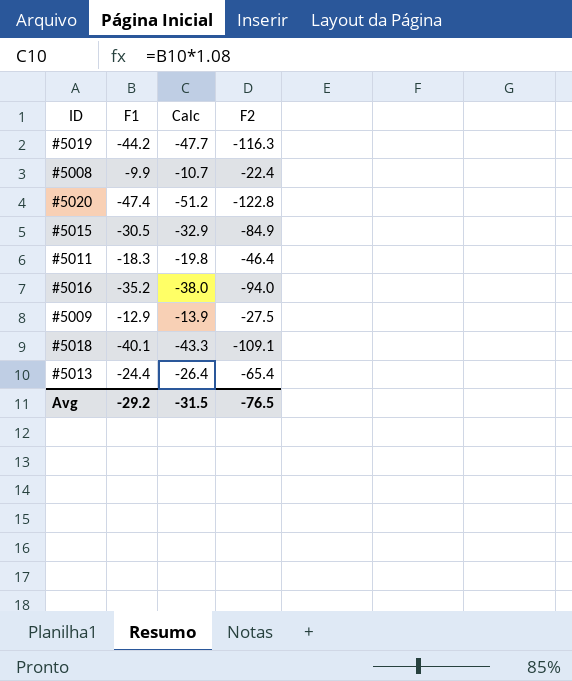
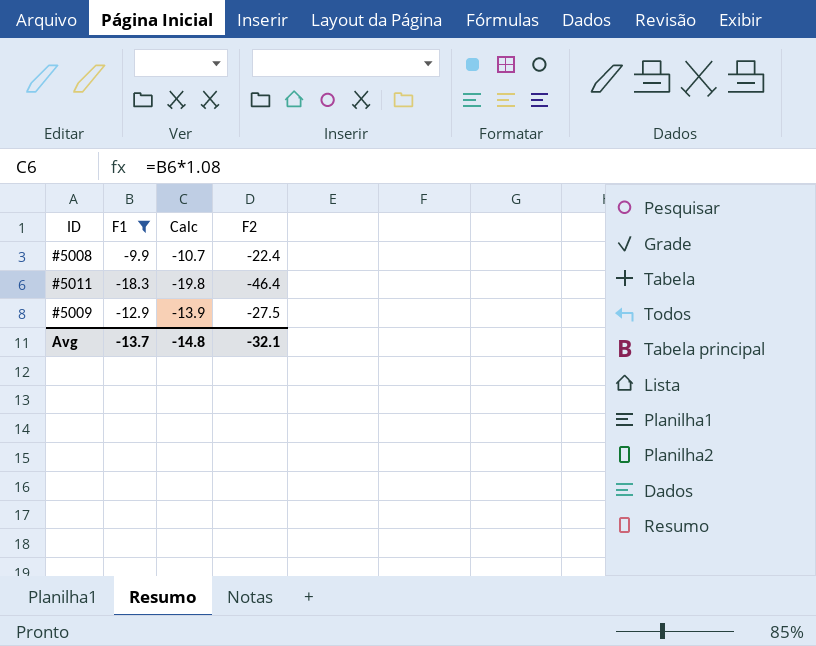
filter: none -> F1 >= -18.3
Avg | F1: -29.2 -> -13.7
Avg | Calc: -31.5 -> -14.8
Avg | F2: -76.5 -> -32.1

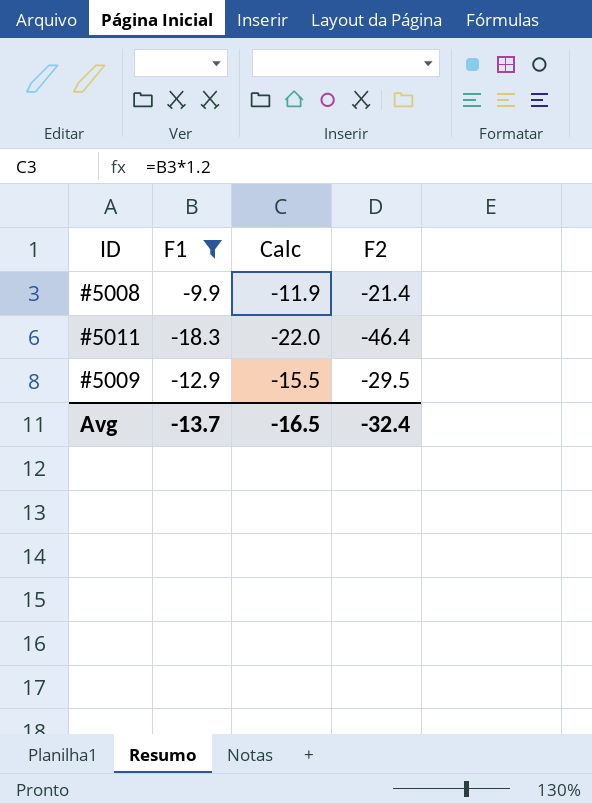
column Calc | formula: [F1] * 1.08 -> [F1] * 1.2
#5008 | F2: -22.4 -> -21.4
#5009 | F2: -27.5 -> -29.5
Avg | Calc: -14.8 -> -16.5
Avg | F2: -32.1 -> -32.4

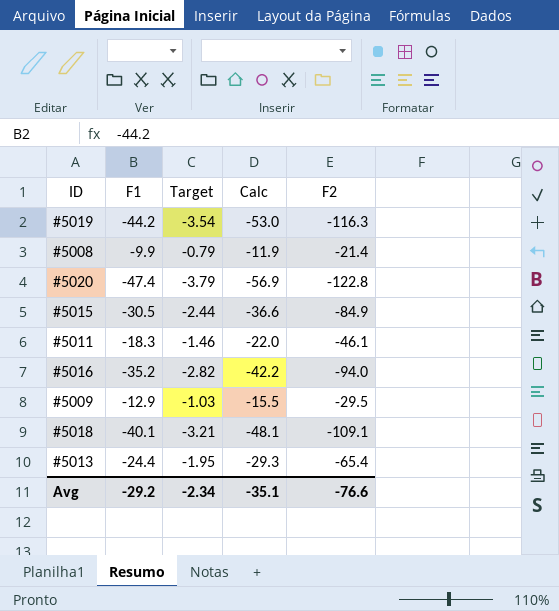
filter: F1 >= -18.3 -> none
column Target | formula: none -> [F1] * 0.08
#5011 | F2: -46.4 -> -46.1
Avg | F1: -13.7 -> -29.2
Avg | Calc: -16.5 -> -35.1
Avg | F2: -32.4 -> -76.6

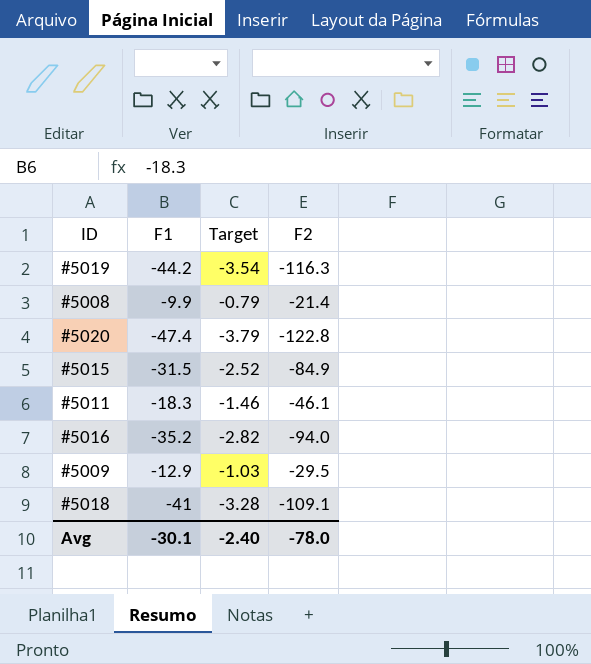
column Calc | formula: [F1] * 1.2 -> none
row #5013: -24.4 | -1.95 | -29.3 | -65.4 -> none
#5015 | F1: -30.5 -> -31.5
#5015 | Target: -2.44 -> -2.52
#5018 | F1: -40.1 -> -41
#5018 | Target: -3.21 -> -3.28
Avg | F1: -29.2 -> -30.1
Avg | Target: -2.34 -> -2.40
Avg | F2: -76.6 -> -78.0

